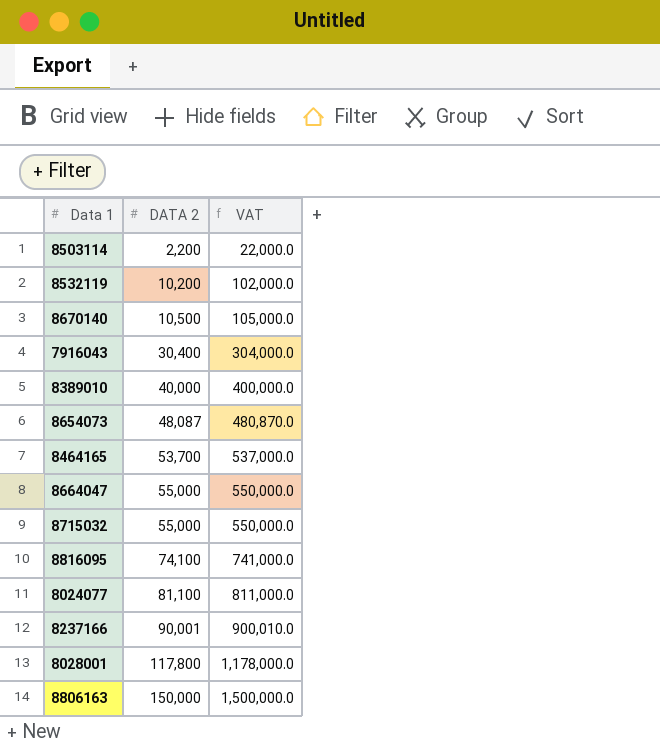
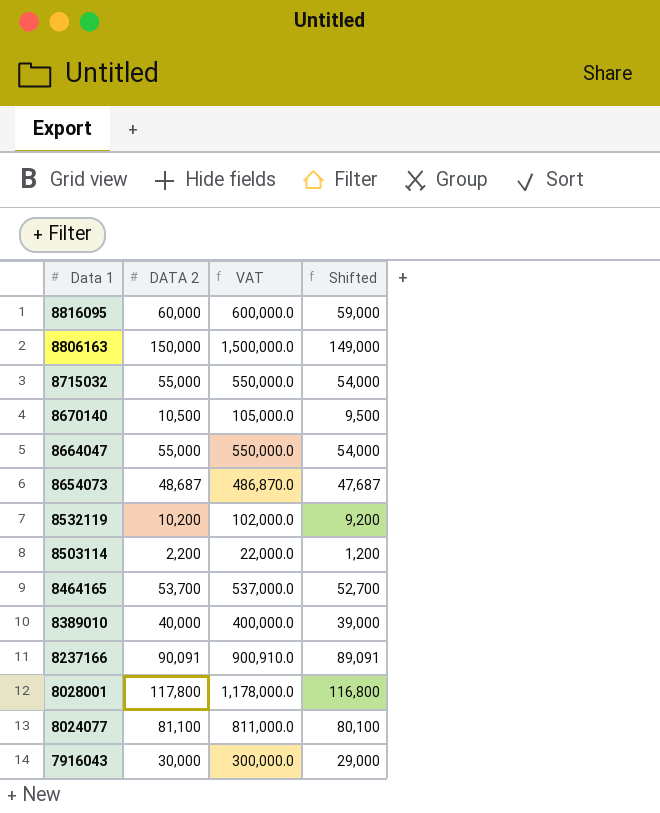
row order: DATA 2 ascending -> Data 1 descending
column Shifted | formula: none -> [DATA 2] - 1000
8816095 | DATA 2: 74,100 -> 60,000
8816095 | VAT: 741,000.0 -> 600,000.0
8654073 | DATA 2: 48,087 -> 48,687
8654073 | VAT: 480,870.0 -> 486,870.0
8237166 | DATA 2: 90,001 -> 90,091
8237166 | VAT: 900,010.0 -> 900,910.0
7916043 | DATA 2: 30,400 -> 30,000
7916043 | VAT: 304,000.0 -> 300,000.0

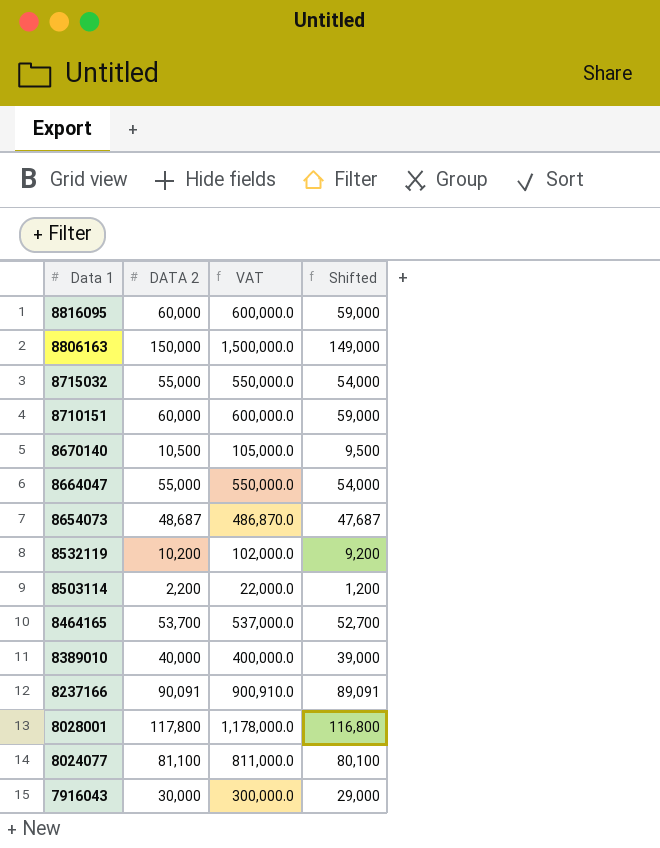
row 8710151: none -> 60,000 | 600,000.0 | 59,000

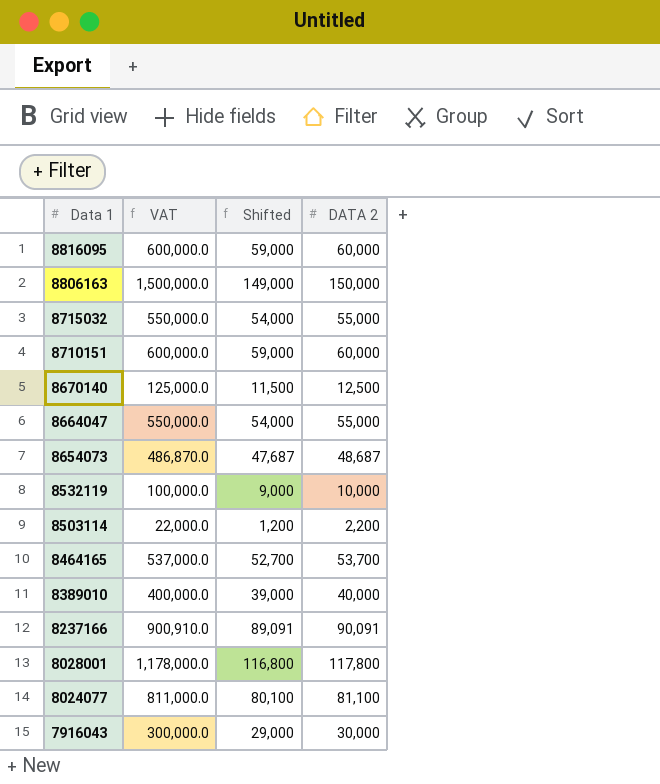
column DATA 2 | position: 2 -> 4
8670140 | VAT: 105,000.0 -> 125,000.0
8670140 | Shifted: 9,500 -> 11,500
8670140 | DATA 2: 10,500 -> 12,500
8532119 | VAT: 102,000.0 -> 100,000.0
8532119 | Shifted: 9,200 -> 9,000
8532119 | DATA 2: 10,200 -> 10,000

